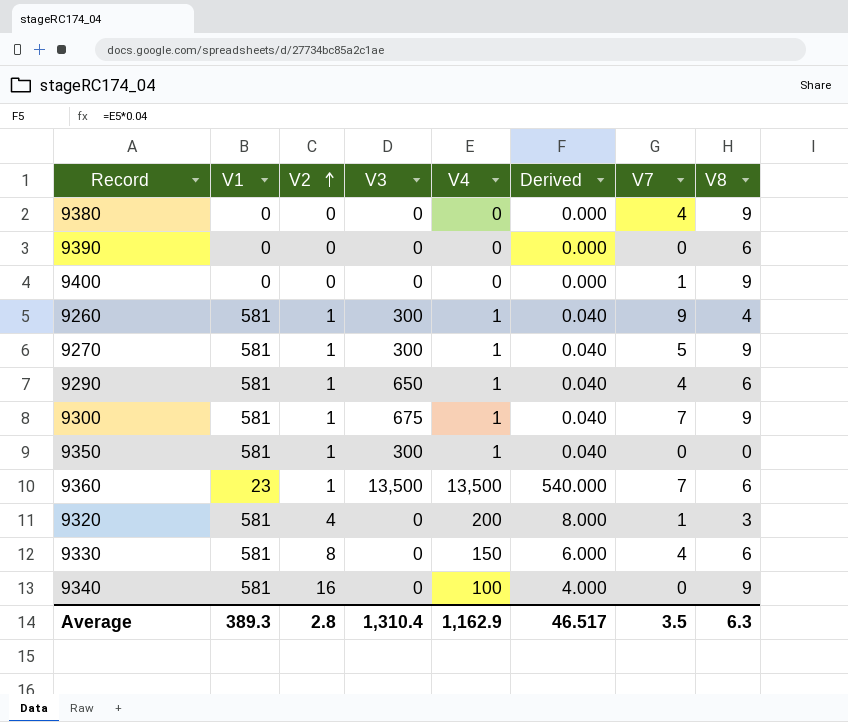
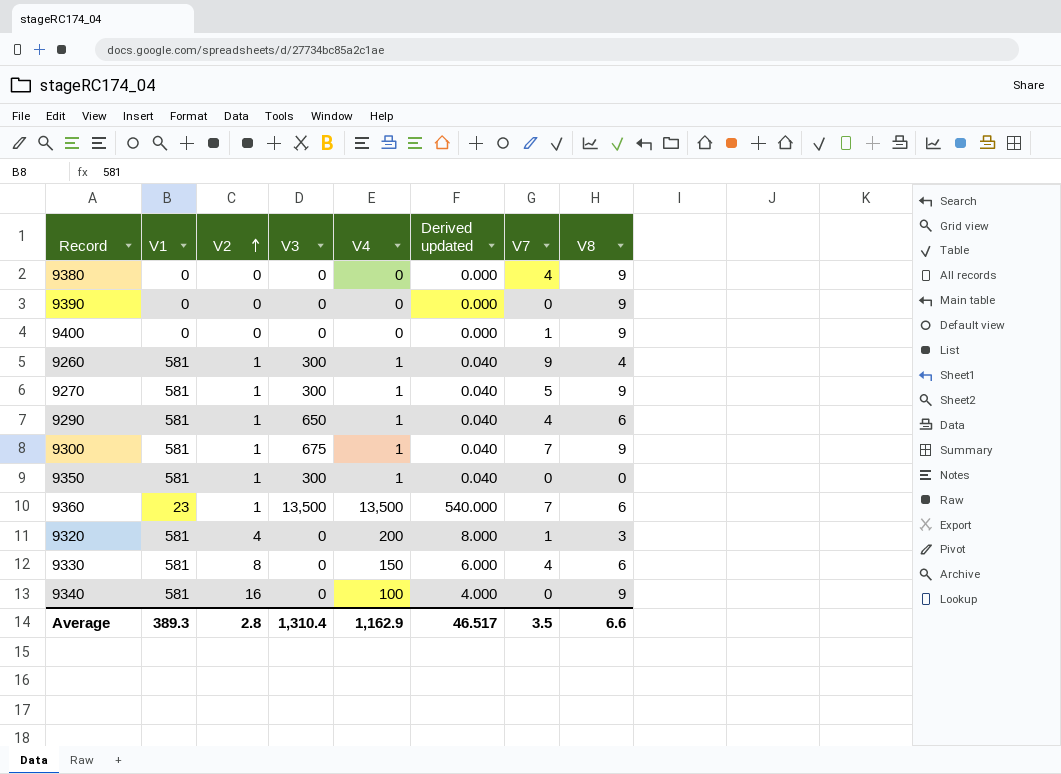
column name: Derived -> Derived updated
9390 | V8: 6 -> 9
Average | V8: 6.3 -> 6.6

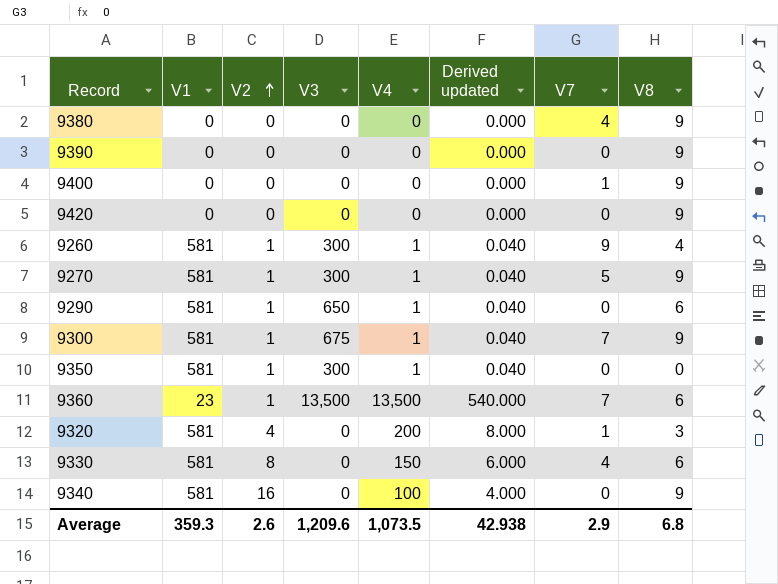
row 9420: none -> 0 | 0 | 0 | 0 | 0.000 | 0 | 9
9290 | V7: 4 -> 0
Average | V1: 389.3 -> 359.3
Average | V2: 2.8 -> 2.6
Average | V3: 1,310.4 -> 1,209.6
Average | V4: 1,162.9 -> 1,073.5
Average | Derived updated: 46.517 -> 42.938
Average | V7: 3.5 -> 2.9
Average | V8: 6.6 -> 6.8

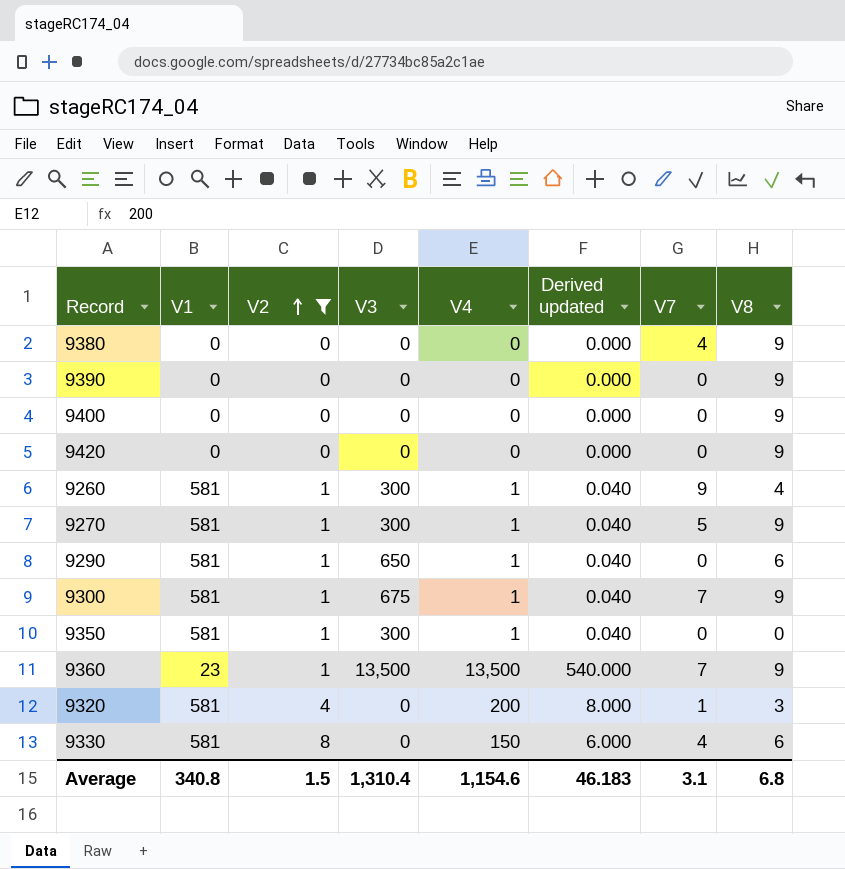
filter: none -> V2 != 16
9400 | V7: 1 -> 0
9360 | V8: 6 -> 9
Average | V1: 359.3 -> 340.8
Average | V2: 2.6 -> 1.5
Average | V3: 1,209.6 -> 1,310.4
Average | V4: 1,073.5 -> 1,154.6
Average | Derived updated: 42.938 -> 46.183
Average | V7: 2.9 -> 3.1

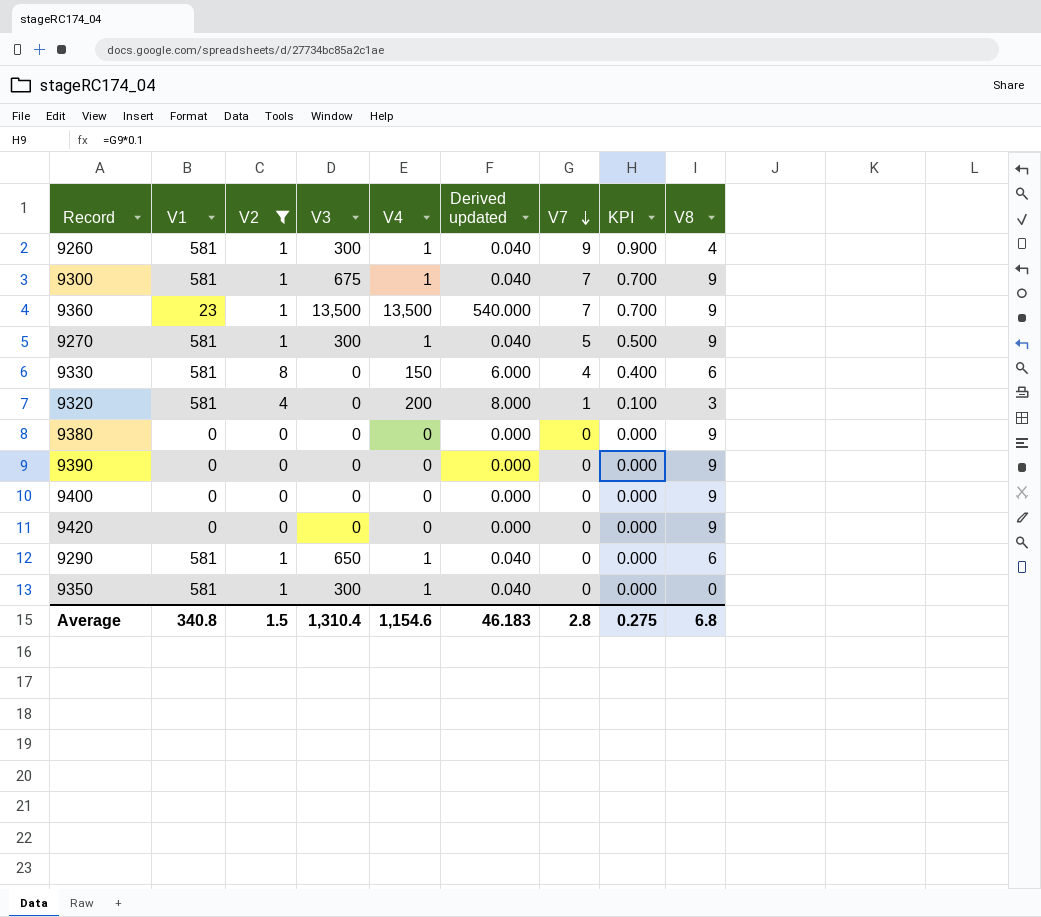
row order: V2 ascending -> V7 descending
column KPI | formula: none -> [V7] * 0.1
9380 | V7: 4 -> 0
Average | V7: 3.1 -> 2.8

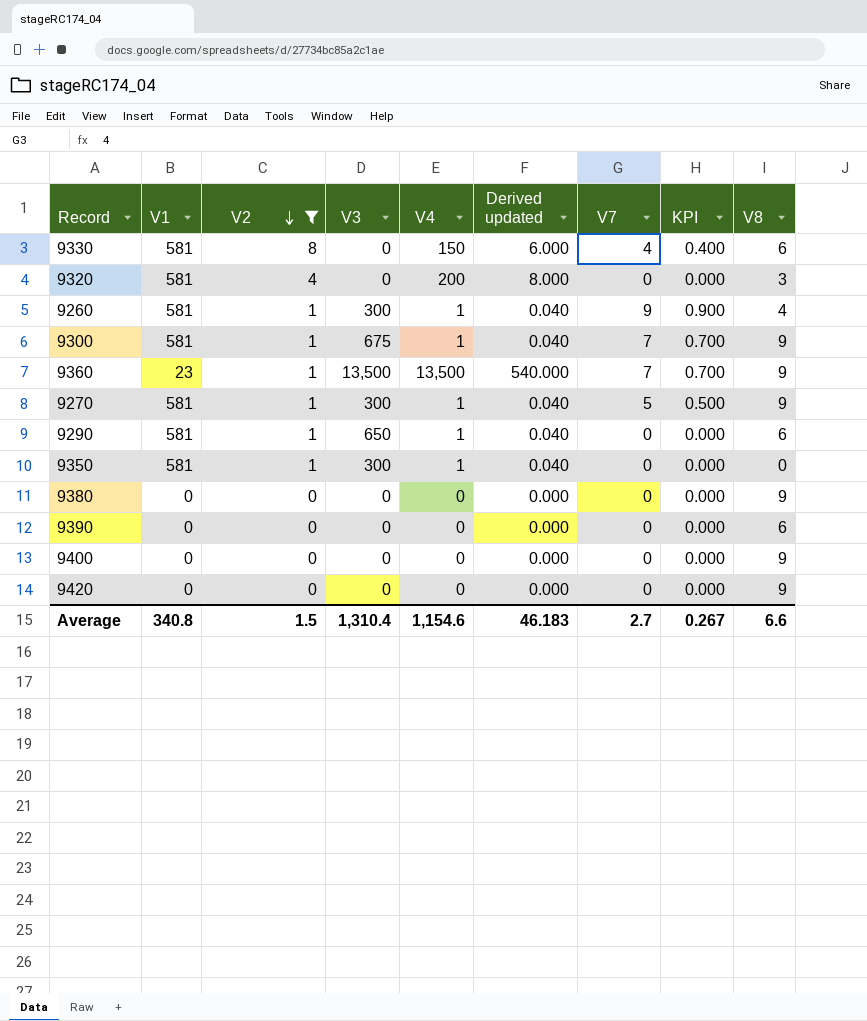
row order: V7 descending -> V2 descending
9320 | V7: 1 -> 0
9320 | KPI: 0.100 -> 0.000
9390 | V8: 9 -> 6
Average | V7: 2.8 -> 2.7
Average | KPI: 0.275 -> 0.267
Average | V8: 6.8 -> 6.6

